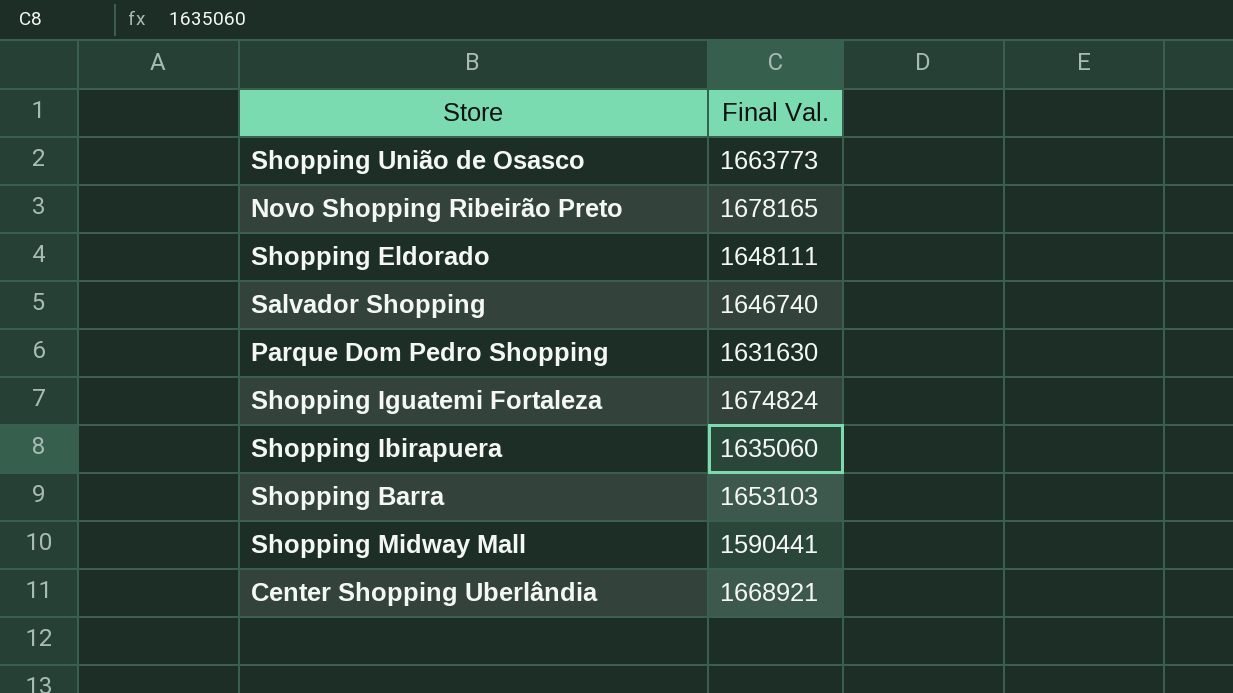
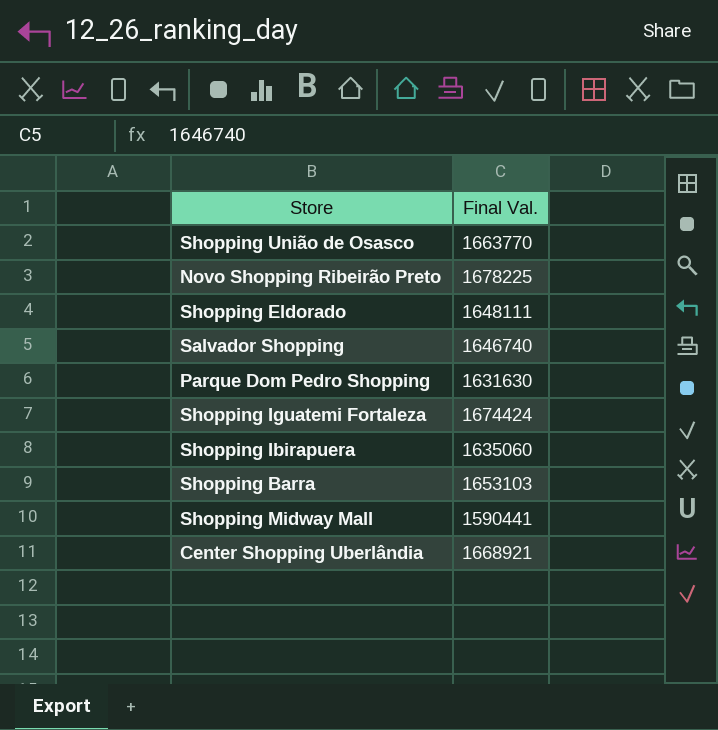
Shopping União de Osasco | Final Val.: 1663773 -> 1663770
Novo Shopping Ribeirão Preto | Final Val.: 1678165 -> 1678225
Shopping Iguatemi Fortaleza | Final Val.: 1674824 -> 1674424

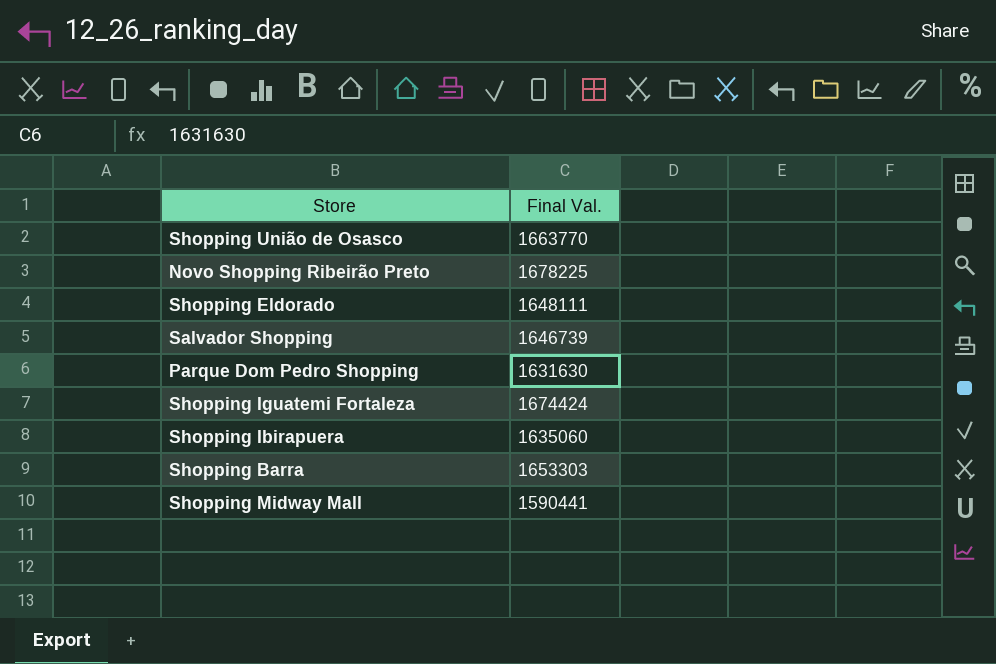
row Center Shopping Uberlândia: 1668921 -> none
Salvador Shopping | Final Val.: 1646740 -> 1646739
Shopping Barra | Final Val.: 1653103 -> 1653303

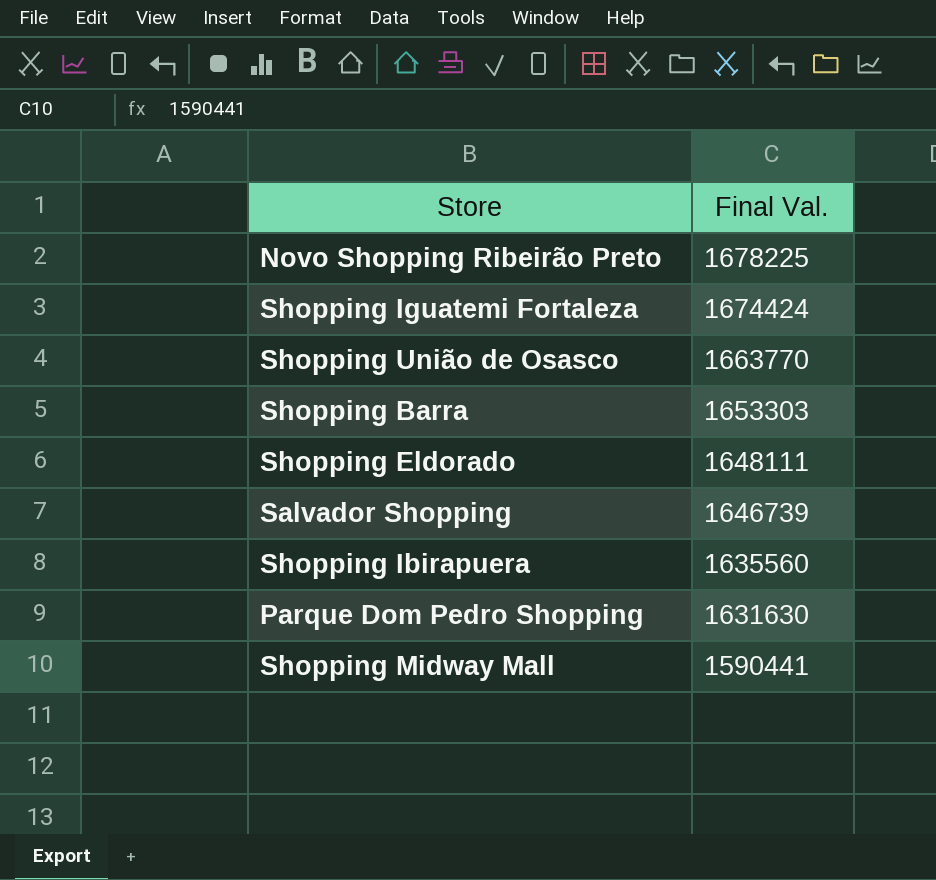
row order: none -> Final Val. descending
Shopping Ibirapuera | Final Val.: 1635060 -> 1635560

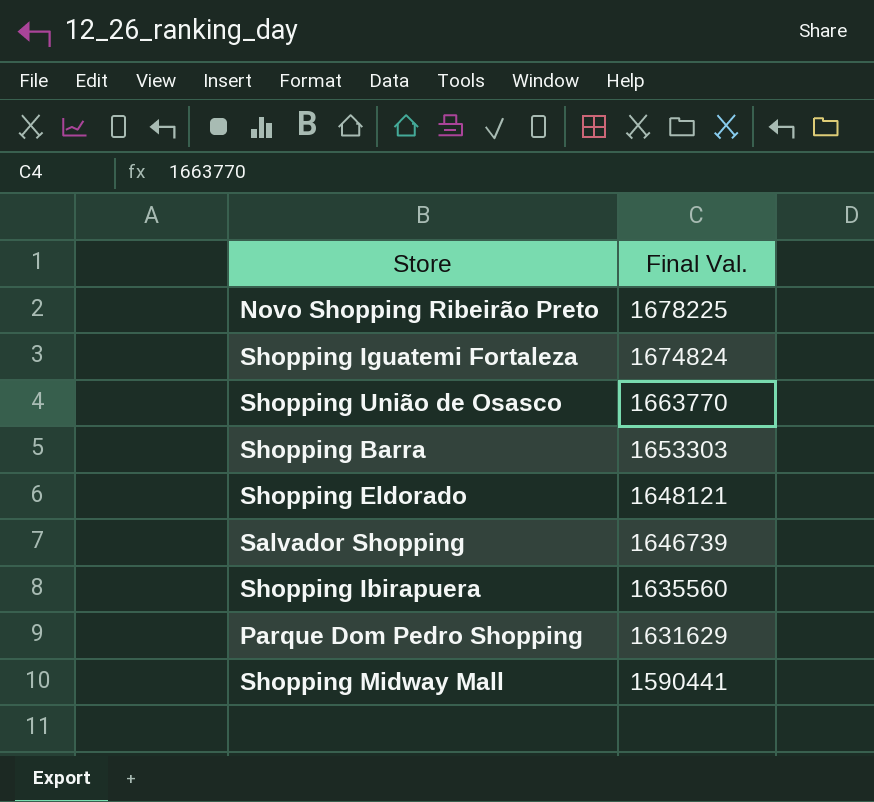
Shopping Iguatemi Fortaleza | Final Val.: 1674424 -> 1674824
Shopping Eldorado | Final Val.: 1648111 -> 1648121
Parque Dom Pedro Shopping | Final Val.: 1631630 -> 1631629

